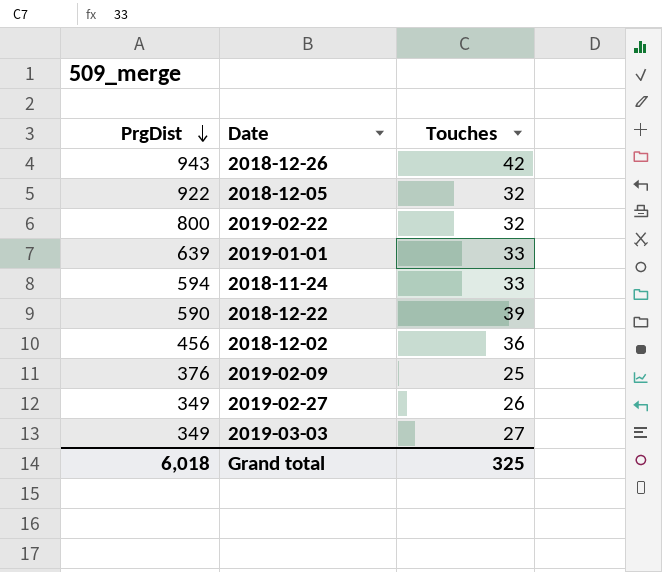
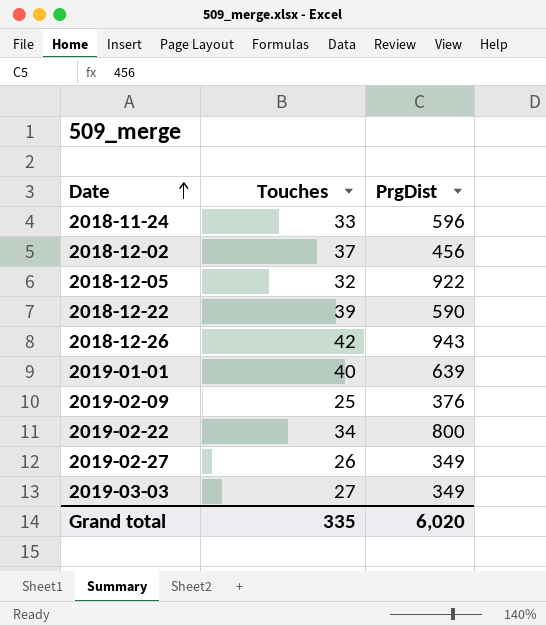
row order: PrgDist descending -> Date ascending
column PrgDist | position: 1 -> 3
2018-11-24 | PrgDist: 594 -> 596
2018-12-02 | Touches: 36 -> 37
2019-01-01 | Touches: 33 -> 40
2019-02-22 | Touches: 32 -> 34
Grand total | Touches: 325 -> 335
Grand total | PrgDist: 6,018 -> 6,020

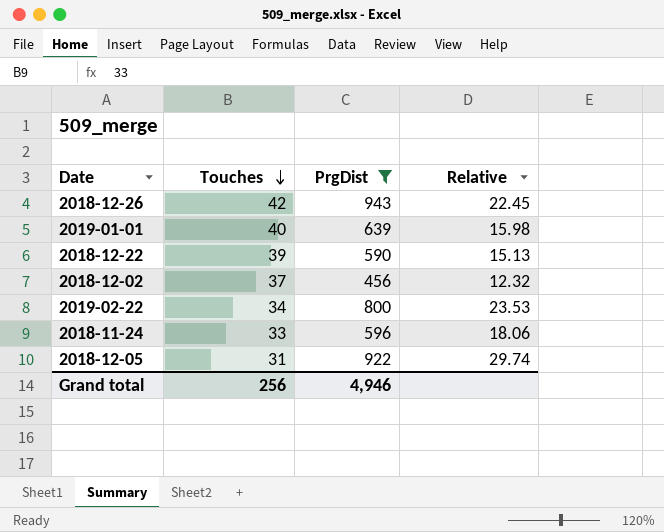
filter: none -> PrgDist >= 456
row order: Date ascending -> Touches descending
column Relative | formula: none -> [PrgDist] / [Touches]
2018-12-05 | Touches: 32 -> 31
Grand total | Touches: 335 -> 256
Grand total | PrgDist: 6,020 -> 4,946

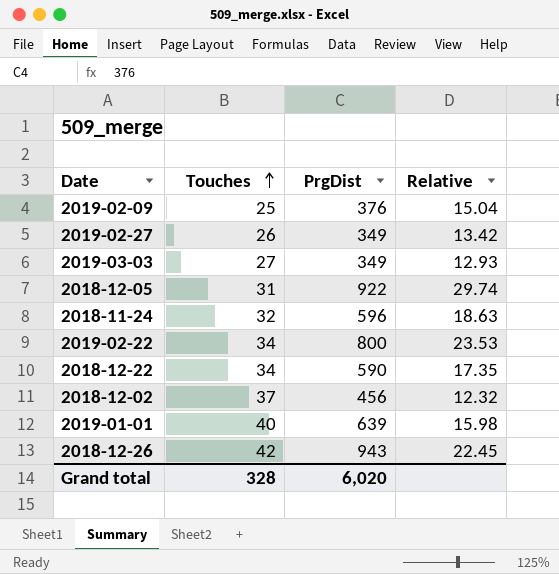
filter: PrgDist >= 456 -> none
row order: Touches descending -> Touches ascending
2018-11-24 | Touches: 33 -> 32
2018-11-24 | Relative: 18.06 -> 18.63
2018-12-22 | Touches: 39 -> 34
2018-12-22 | Relative: 15.13 -> 17.35
Grand total | Touches: 256 -> 328
Grand total | PrgDist: 4,946 -> 6,020

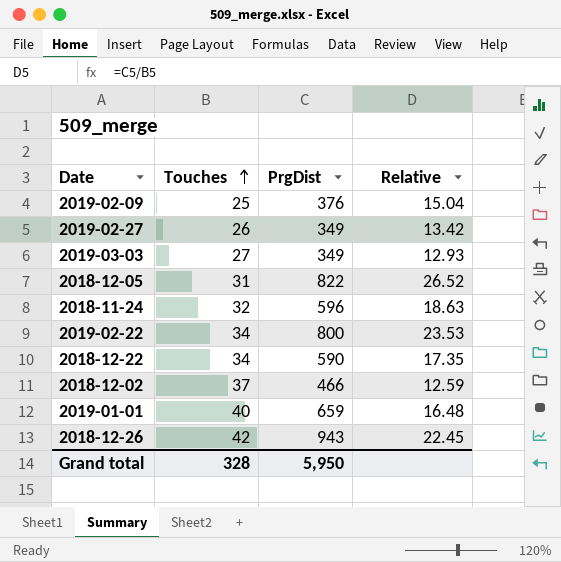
2018-12-05 | PrgDist: 922 -> 822
2018-12-05 | Relative: 29.74 -> 26.52
2018-12-02 | PrgDist: 456 -> 466
2018-12-02 | Relative: 12.32 -> 12.59
2019-01-01 | PrgDist: 639 -> 659
2019-01-01 | Relative: 15.98 -> 16.48
Grand total | PrgDist: 6,020 -> 5,950

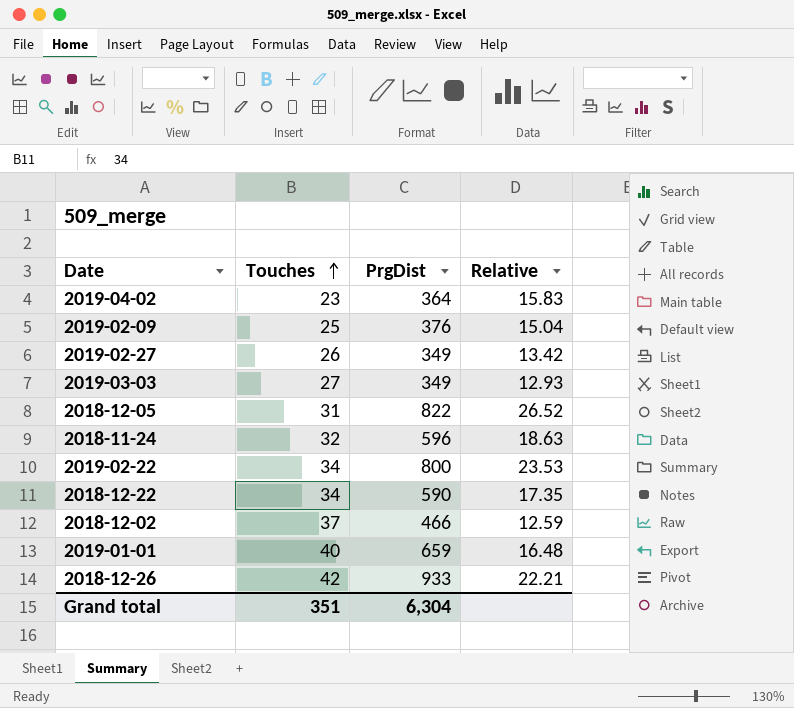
row 2019-04-02: none -> 23 | 364 | 15.83
2018-12-26 | PrgDist: 943 -> 933
2018-12-26 | Relative: 22.45 -> 22.21
Grand total | Touches: 328 -> 351
Grand total | PrgDist: 5,950 -> 6,304

